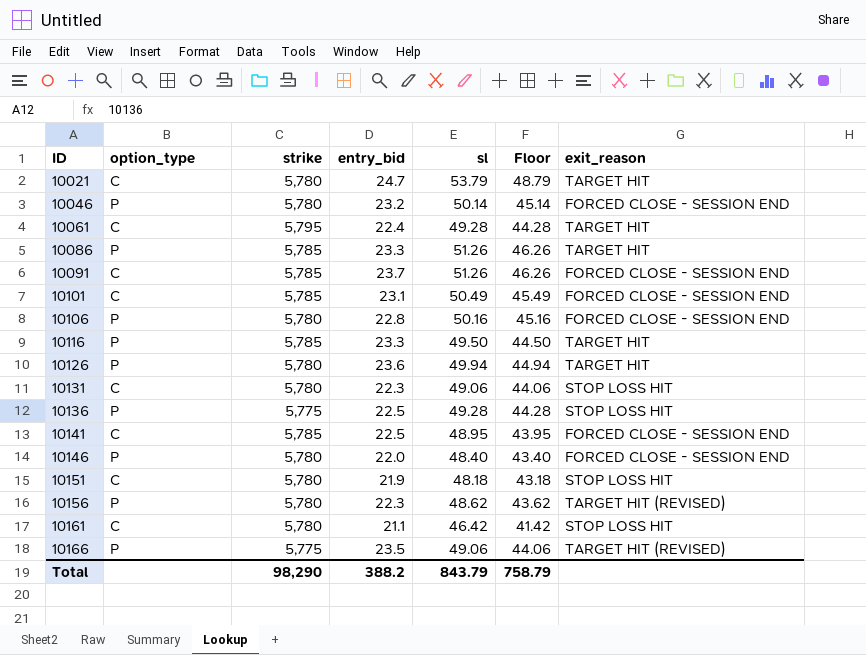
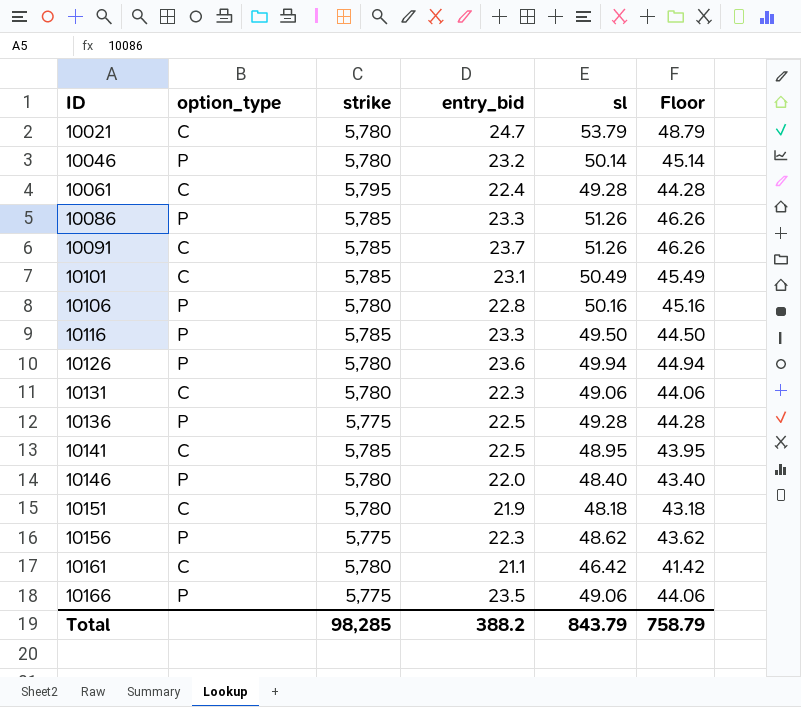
column exit_reason | position: 7 -> none
10156 | strike: 5,780 -> 5,775
Total | strike: 98,290 -> 98,285

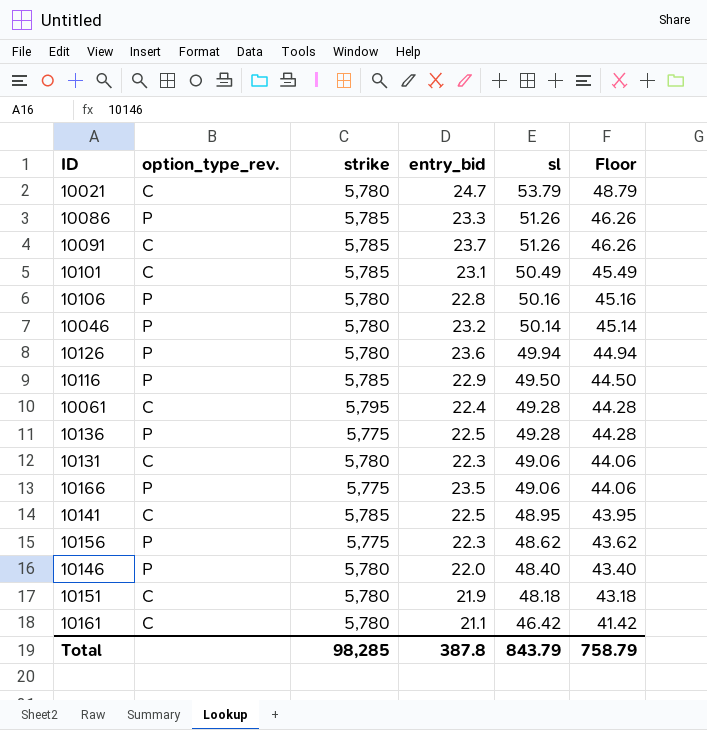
row order: ID ascending -> sl descending
column name: option_type -> option_type_rev.
10116 | entry_bid: 23.3 -> 22.9
Total | entry_bid: 388.2 -> 387.8

